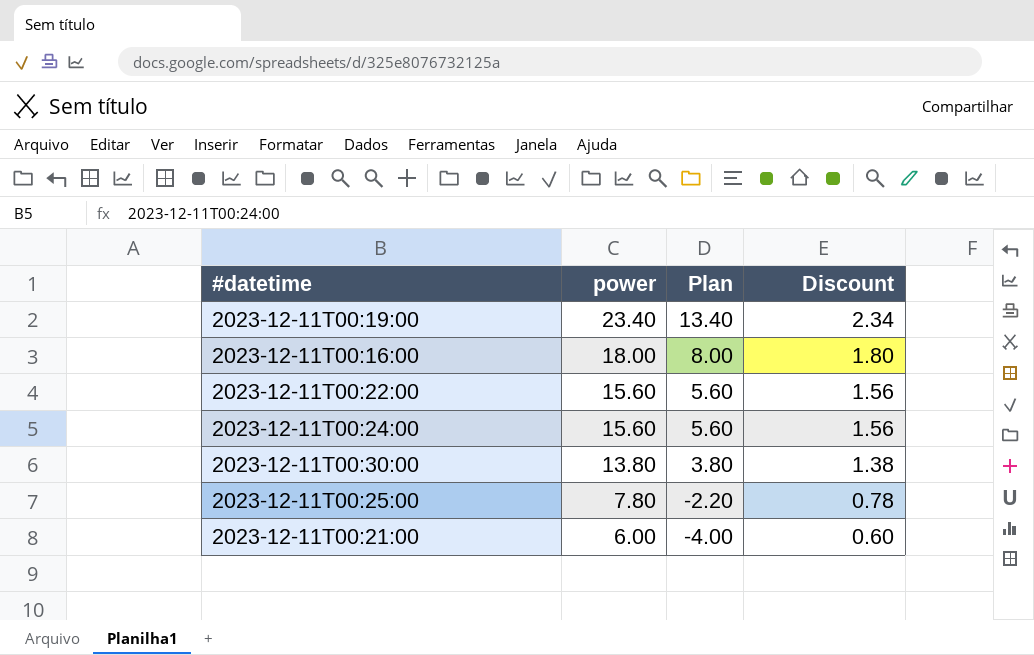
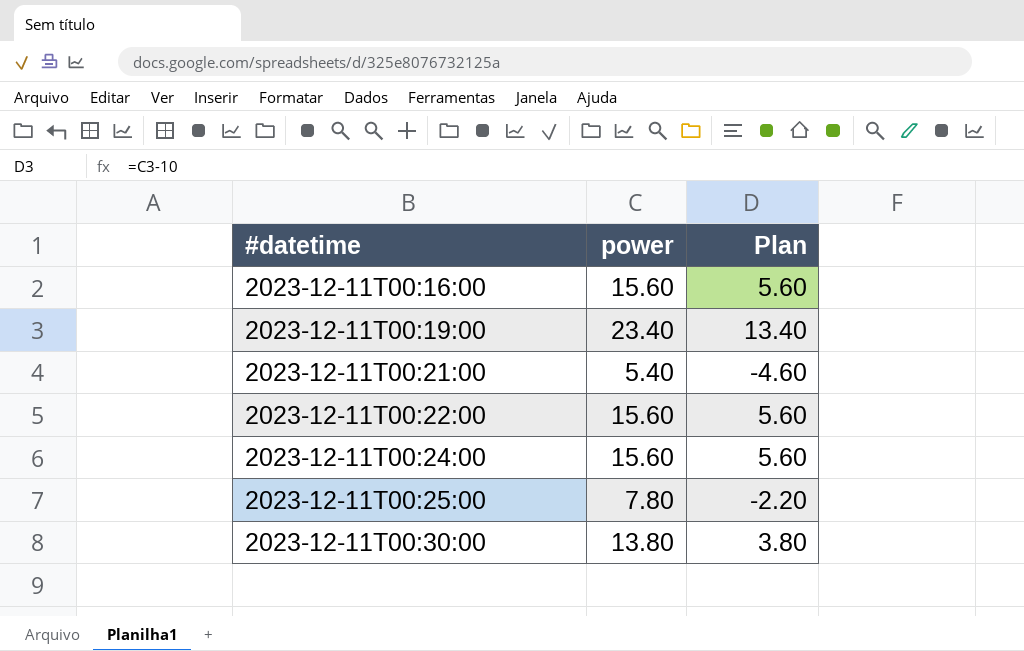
row order: power descending -> #datetime ascending
column Discount | formula: [power] * 0.1 -> none
2023-12-11T00:16:00 | power: 18.00 -> 15.60
2023-12-11T00:16:00 | Plan: 8.00 -> 5.60
2023-12-11T00:21:00 | power: 6.00 -> 5.40
2023-12-11T00:21:00 | Plan: -4.00 -> -4.60

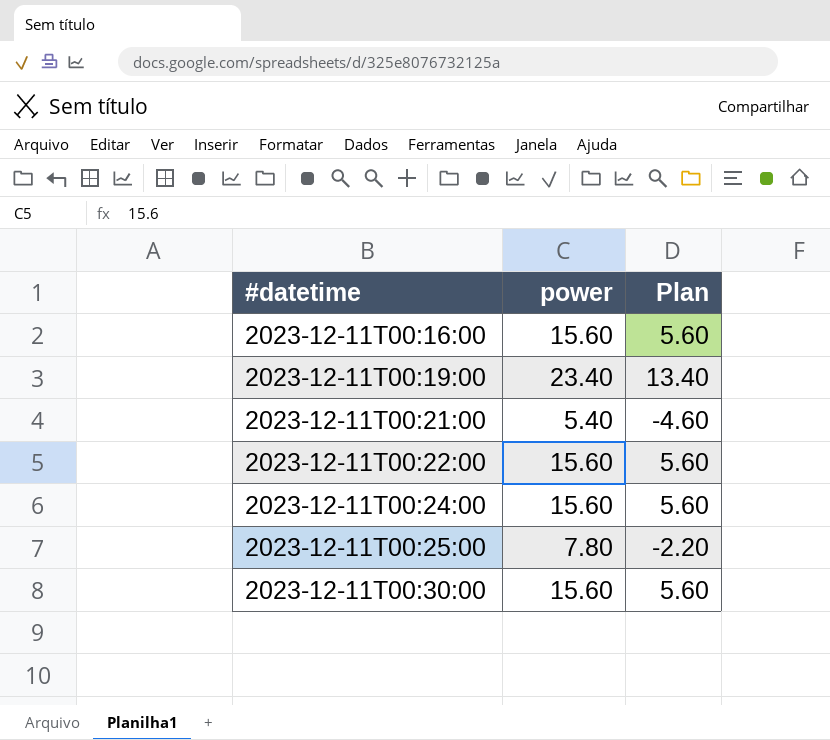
2023-12-11T00:30:00 | power: 13.80 -> 15.60
2023-12-11T00:30:00 | Plan: 3.80 -> 5.60

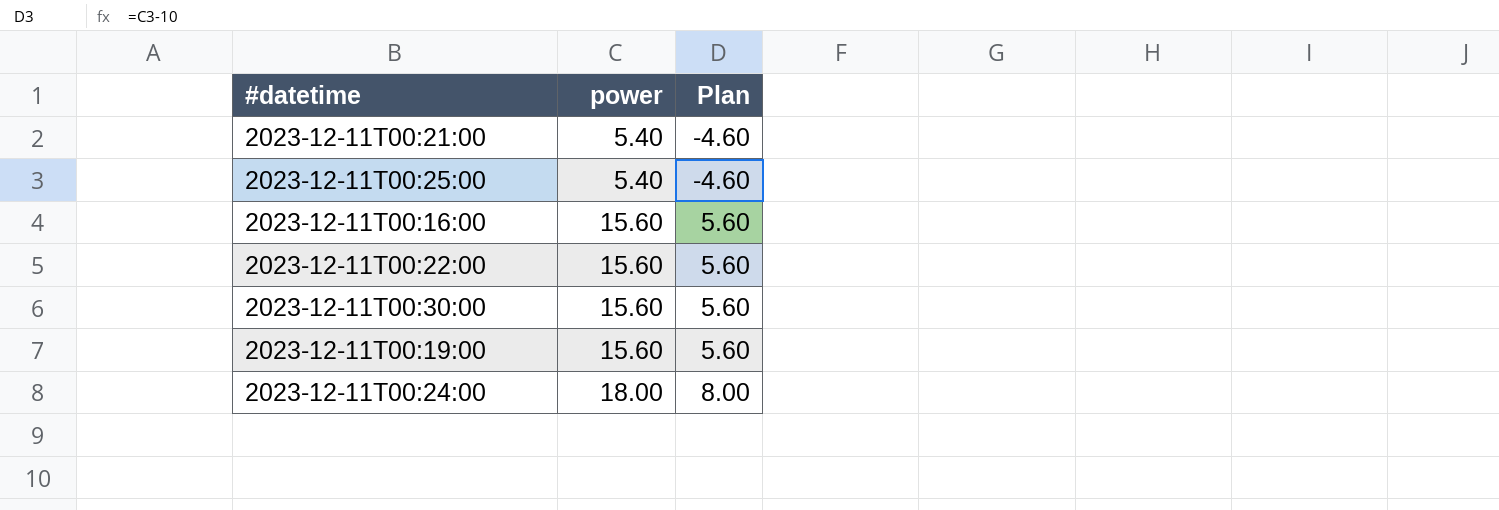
row order: #datetime ascending -> power ascending
2023-12-11T00:25:00 | power: 7.80 -> 5.40
2023-12-11T00:25:00 | Plan: -2.20 -> -4.60
2023-12-11T00:19:00 | power: 23.40 -> 15.60
2023-12-11T00:19:00 | Plan: 13.40 -> 5.60
2023-12-11T00:24:00 | power: 15.60 -> 18.00
2023-12-11T00:24:00 | Plan: 5.60 -> 8.00

